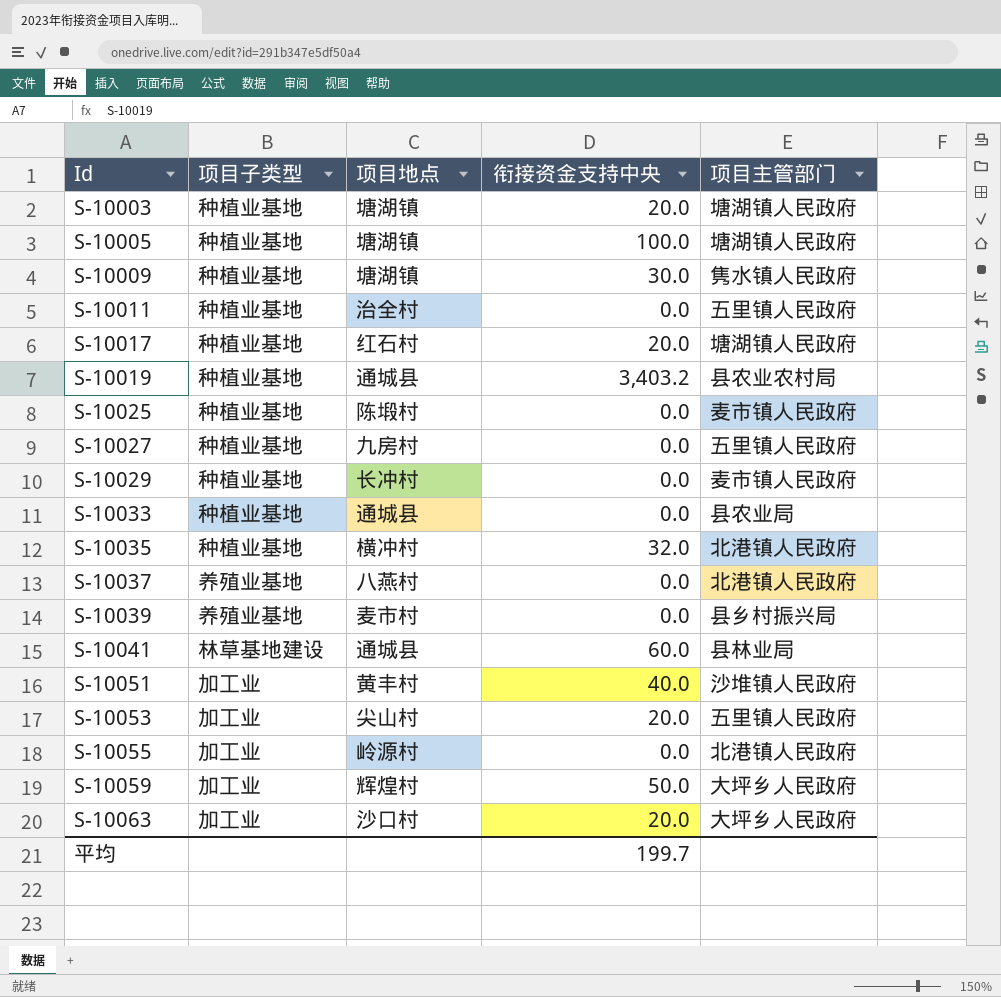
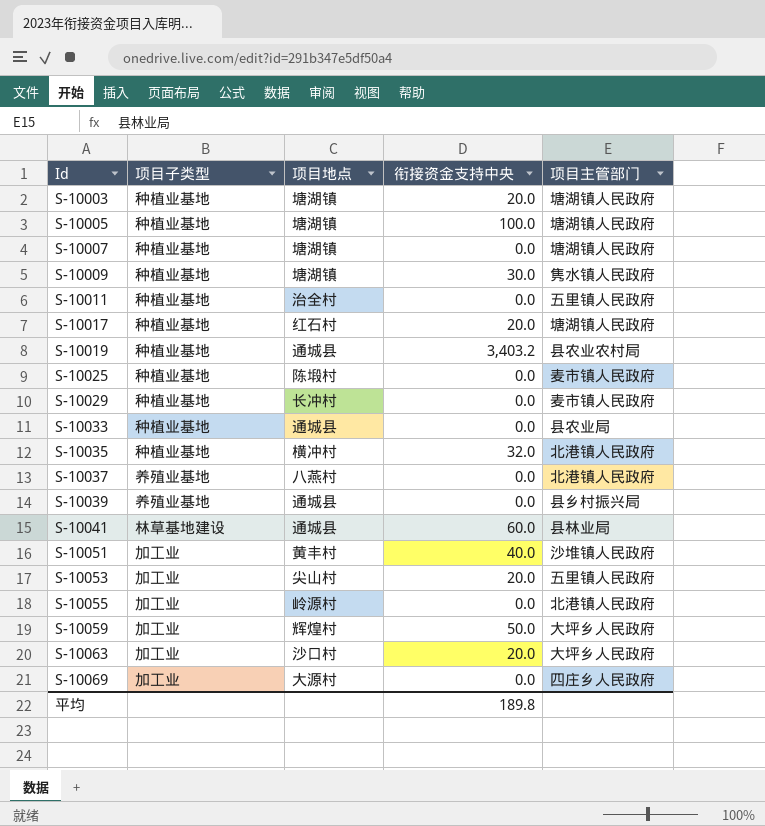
row S-10027: 种植业基地 | 九房村 | 0.0 | 五里镇人民政府 -> none
row S-10007: none -> 种植业基地 | 塘湖镇 | 0.0 | 塘湖镇人民政府
S-10039 | 项目地点: 麦市村 -> 通城县
row S-10069: none -> 加工业 | 大源村 | 0.0 | 四庄乡人民政府
平均 | 衔接资金支持中央: 199.7 -> 189.8

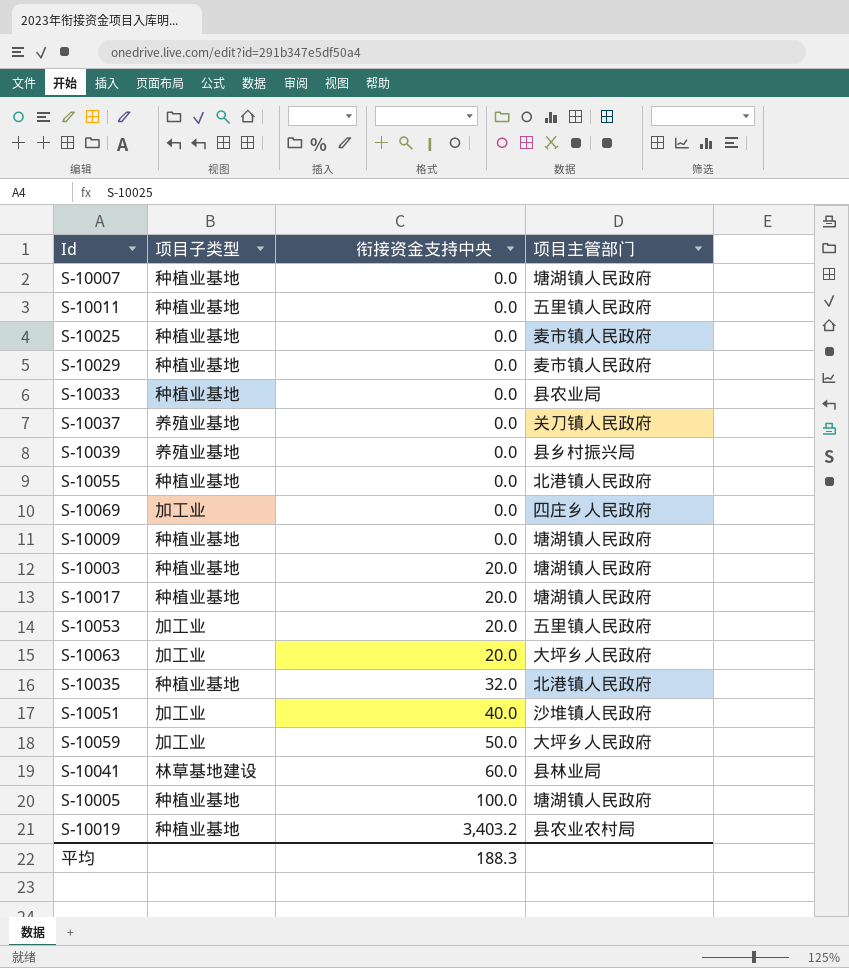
row order: Id ascending -> 衔接资金支持中央 ascending
column 项目地点 | position: 3 -> none
S-10037 | 项目主管部门: 北港镇人民政府 -> 关刀镇人民政府
S-10055 | 项目子类型: 加工业 -> 种植业基地
S-10009 | 衔接资金支持中央: 30.0 -> 0.0
S-10009 | 项目主管部门: 隽水镇人民政府 -> 塘湖镇人民政府
平均 | 衔接资金支持中央: 189.8 -> 188.3

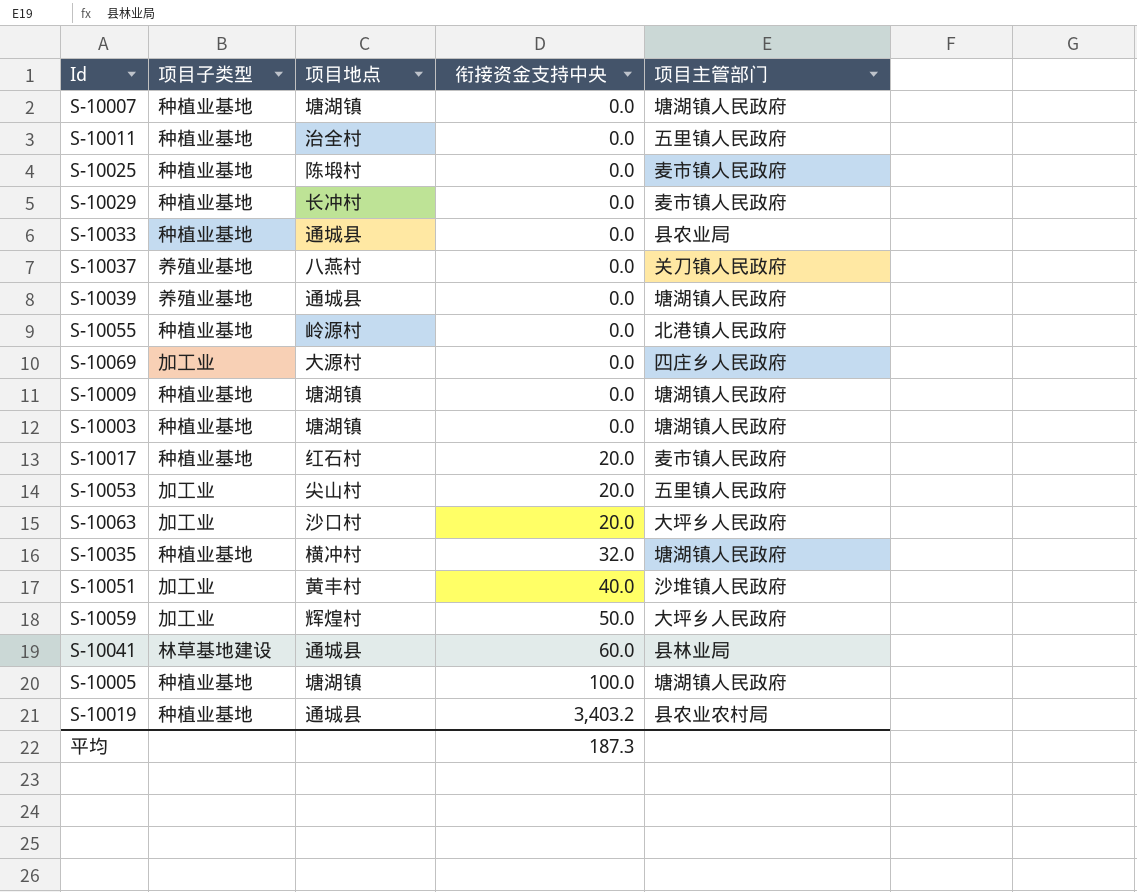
column 项目地点 | position: none -> 3
S-10039 | 项目主管部门: 县乡村振兴局 -> 塘湖镇人民政府
S-10003 | 衔接资金支持中央: 20.0 -> 0.0
S-10017 | 项目主管部门: 塘湖镇人民政府 -> 麦市镇人民政府
S-10035 | 项目主管部门: 北港镇人民政府 -> 塘湖镇人民政府
平均 | 衔接资金支持中央: 188.3 -> 187.3

